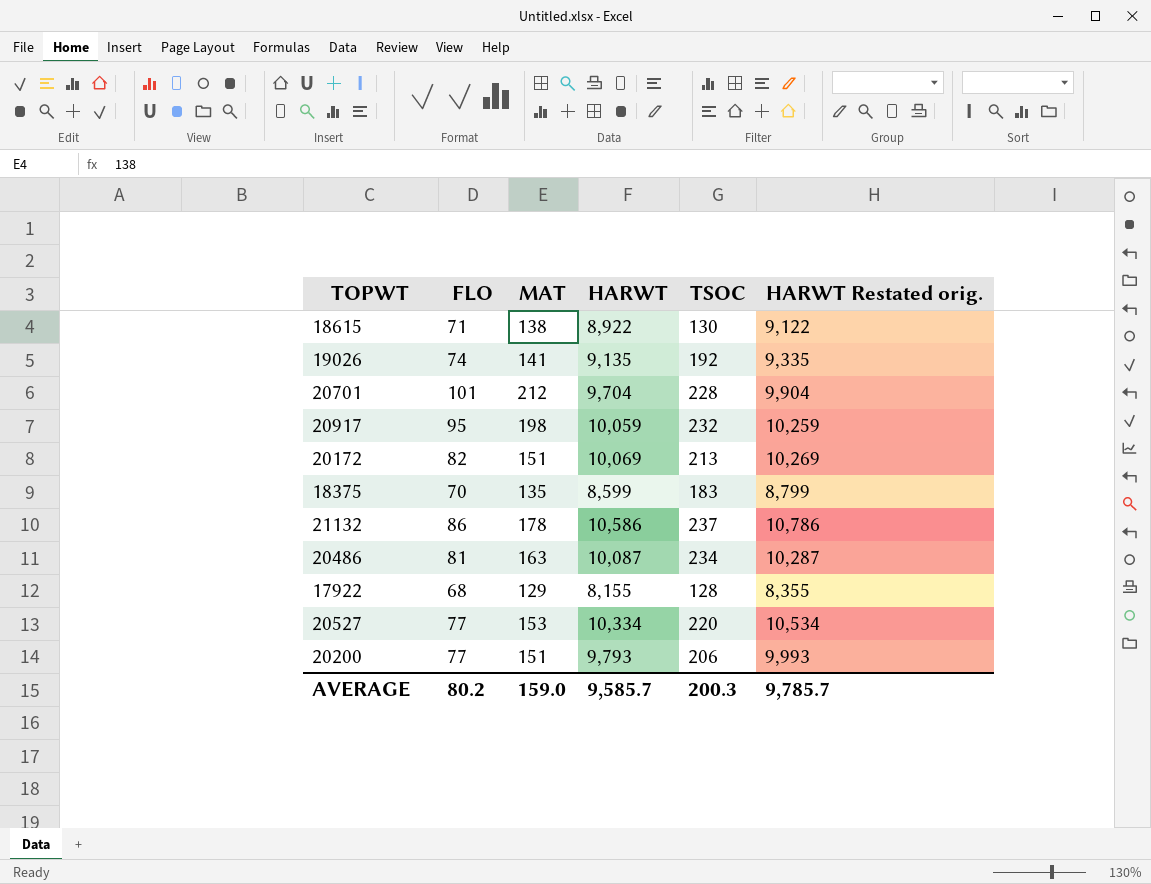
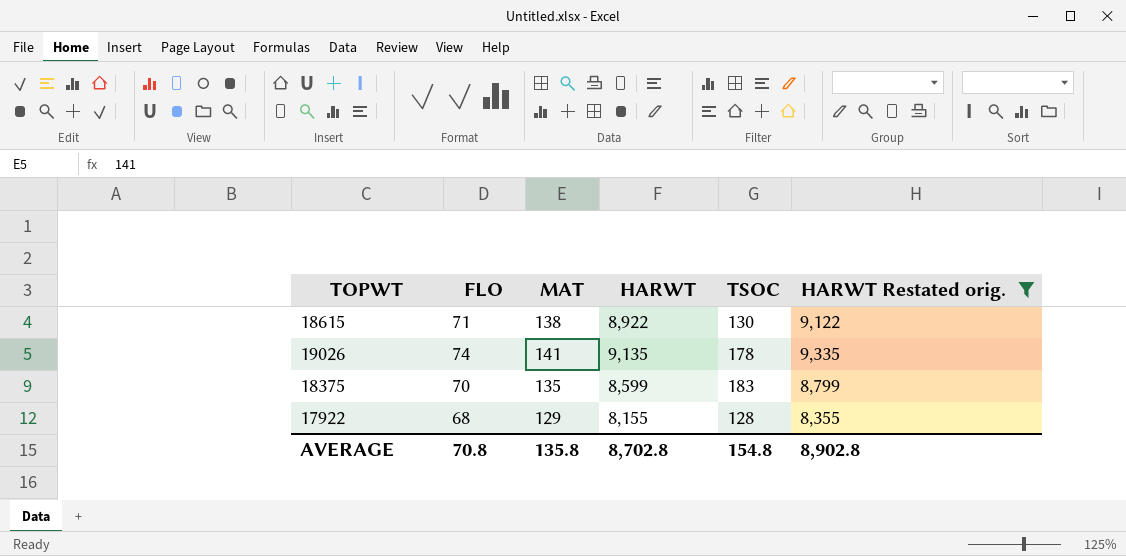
filter: none -> HARWT Restated orig. <= 9,335
19026 | TSOC: 192 -> 178
AVERAGE | FLO: 80.2 -> 70.8
AVERAGE | MAT: 159.0 -> 135.8
AVERAGE | HARWT: 9,585.7 -> 8,702.8
AVERAGE | TSOC: 200.3 -> 154.8
AVERAGE | HARWT Restated orig.: 9,785.7 -> 8,902.8

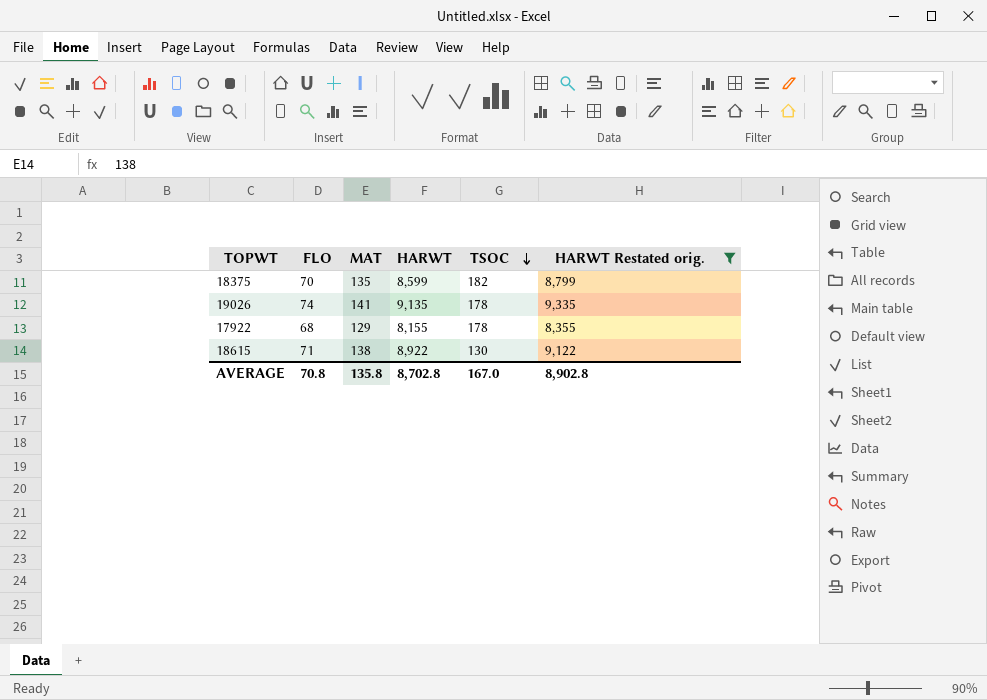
row order: none -> TSOC descending
18375 | TSOC: 183 -> 182
17922 | TSOC: 128 -> 178
AVERAGE | TSOC: 154.8 -> 167.0

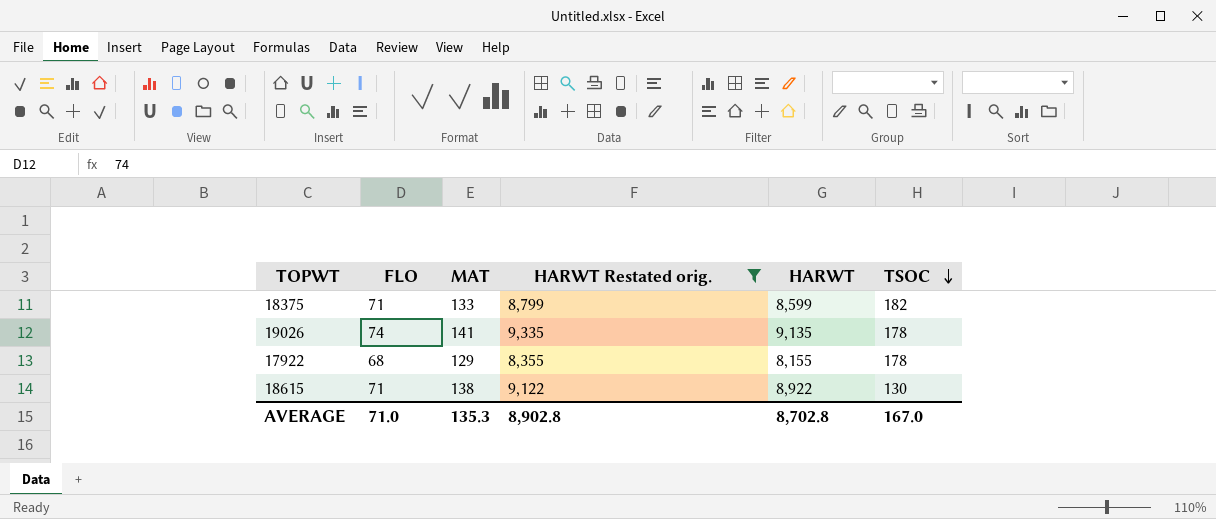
column HARWT Restated orig. | position: 6 -> 4
18375 | FLO: 70 -> 71
18375 | MAT: 135 -> 133
AVERAGE | FLO: 70.8 -> 71.0
AVERAGE | MAT: 135.8 -> 135.3

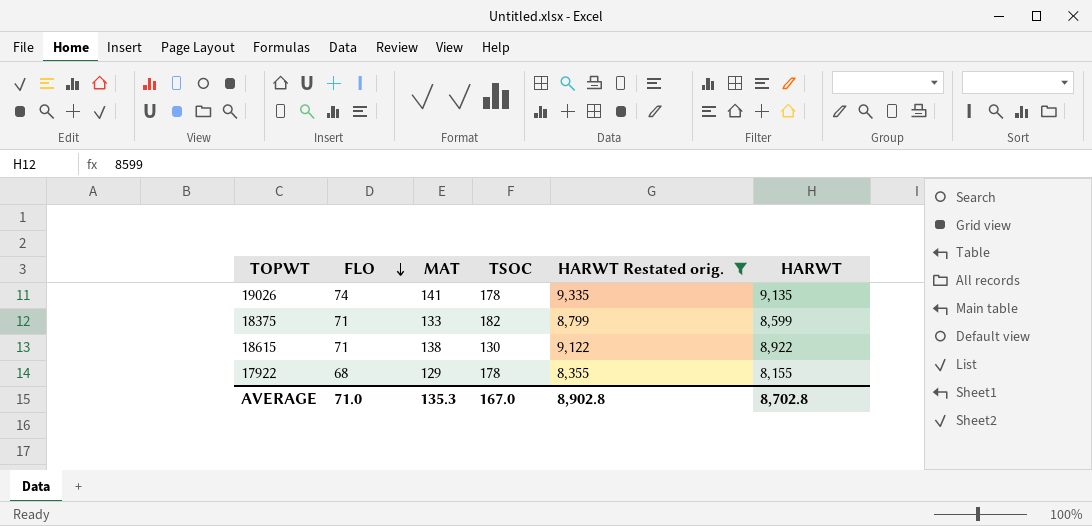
row order: TSOC descending -> FLO descending
column TSOC | position: 6 -> 4

